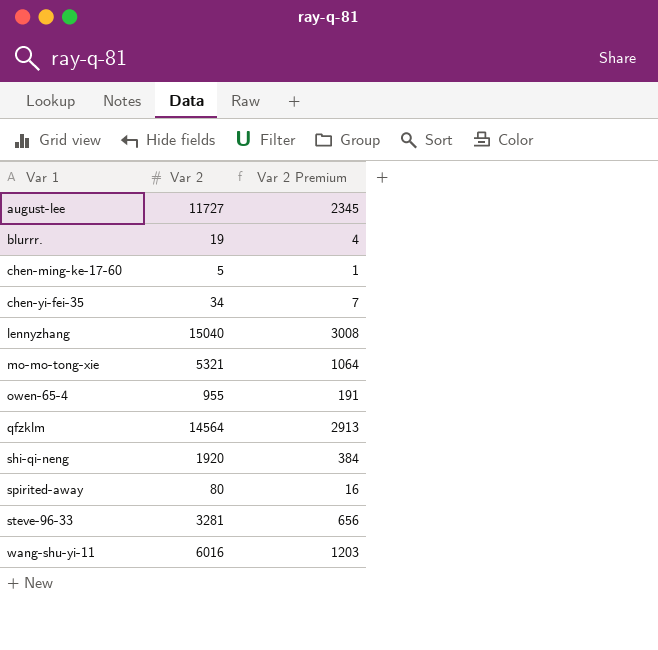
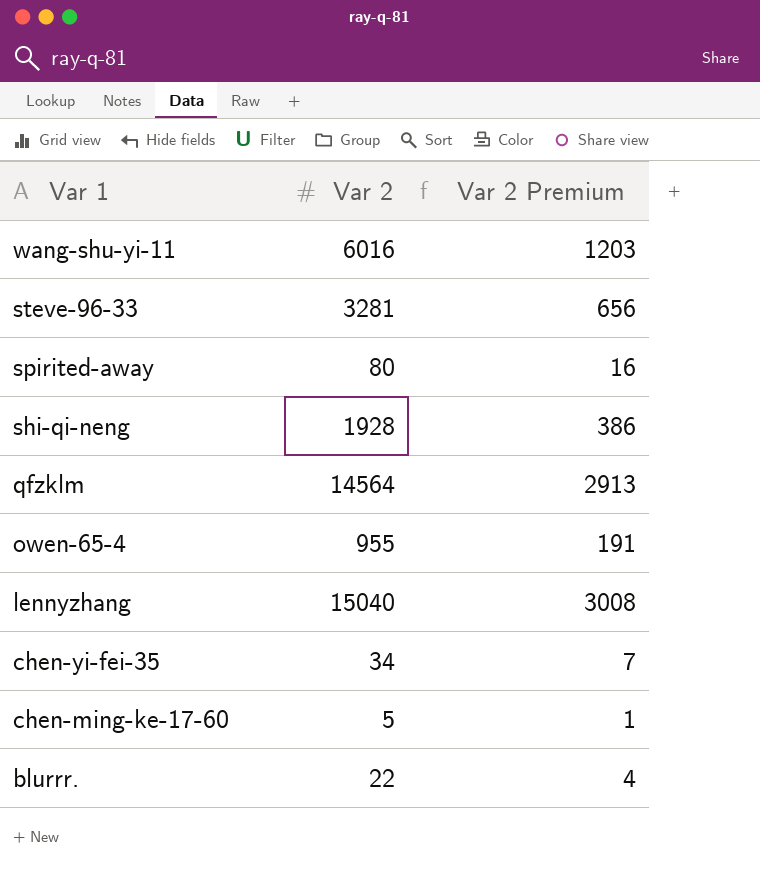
row order: Var 1 ascending -> Var 1 descending
row august-lee: 11727 | 2345 -> none
row mo-mo-tong-xie: 5321 | 1064 -> none
shi-qi-neng | Var 2: 1920 -> 1928
shi-qi-neng | Var 2 Premium: 384 -> 386
blurrr. | Var 2: 19 -> 22

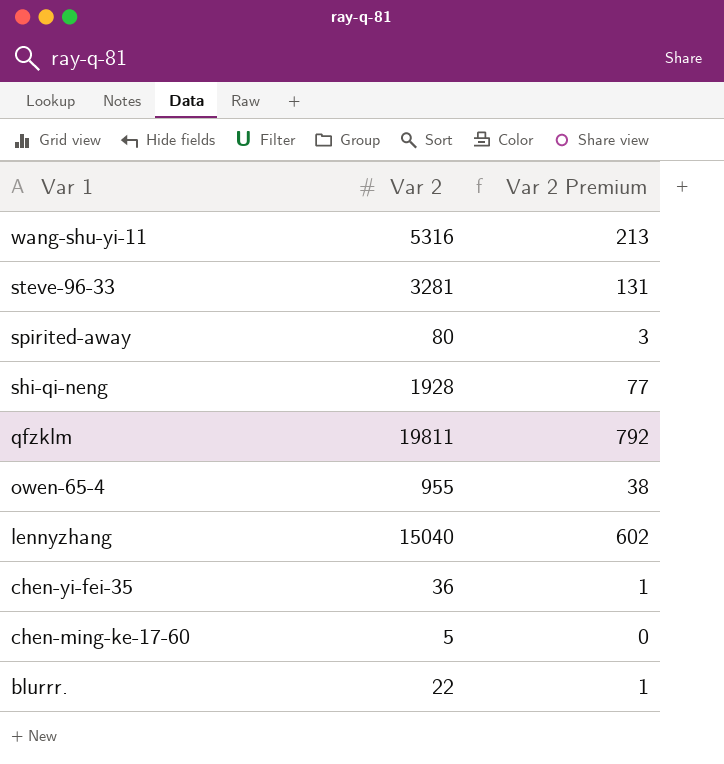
column Var 2 Premium | formula: [Var 2] * 0.2 -> [Var 2] * 0.04
wang-shu-yi-11 | Var 2: 6016 -> 5316
qfzklm | Var 2: 14564 -> 19811
chen-yi-fei-35 | Var 2: 34 -> 36

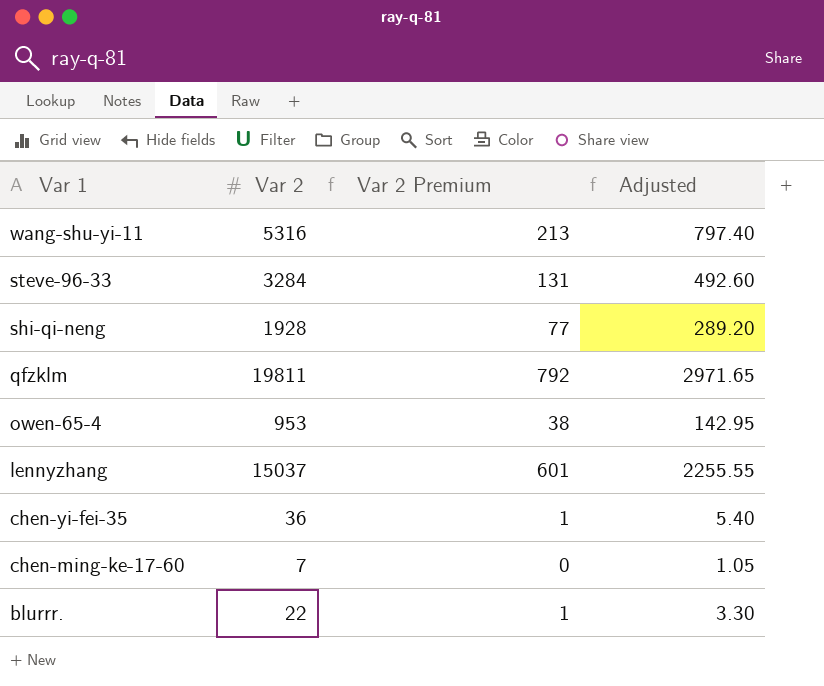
column Adjusted | formula: none -> [Var 2] * 0.15
row spirited-away: 80 | 3 -> none
steve-96-33 | Var 2: 3281 -> 3284
owen-65-4 | Var 2: 955 -> 953
lennyzhang | Var 2: 15040 -> 15037
lennyzhang | Var 2 Premium: 602 -> 601
chen-ming-ke-17-60 | Var 2: 5 -> 7

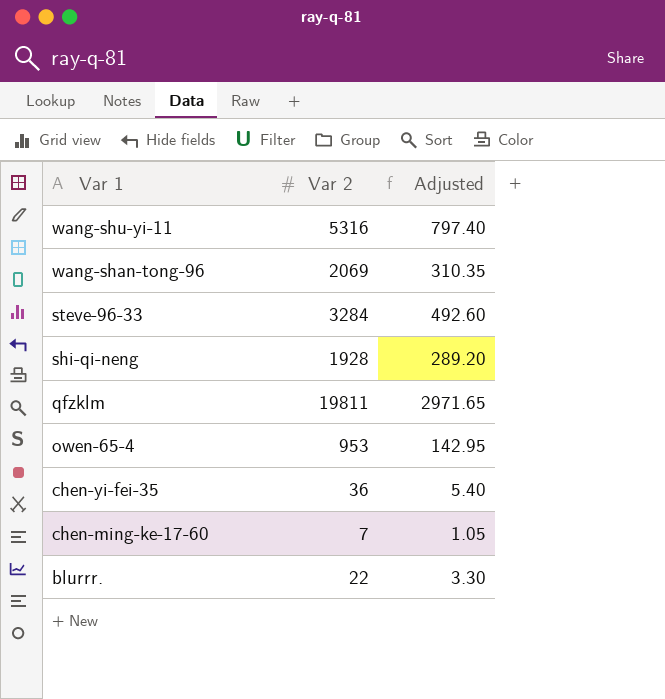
column Var 2 Premium | formula: [Var 2] * 0.04 -> none
row lennyzhang: 15037 | 601 | 2255.55 -> none
row wang-shan-tong-96: none -> 2069 | 310.35

